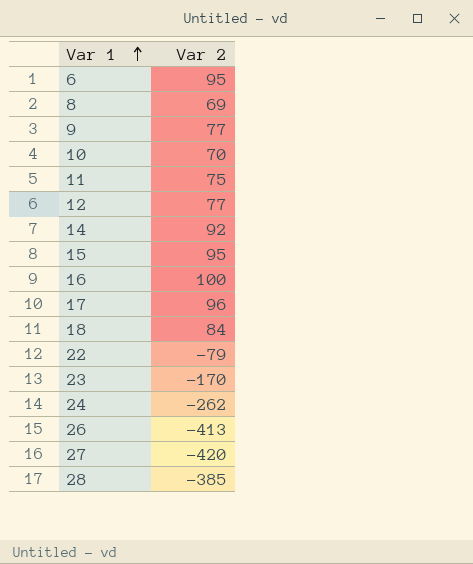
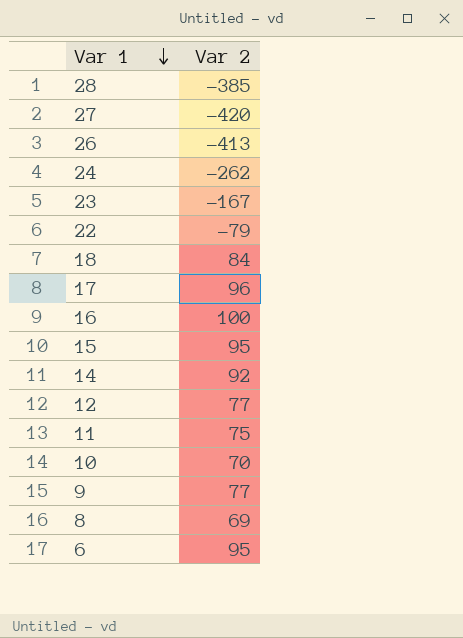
row order: Var 1 ascending -> Var 1 descending
23 | Var 2: -170 -> -167

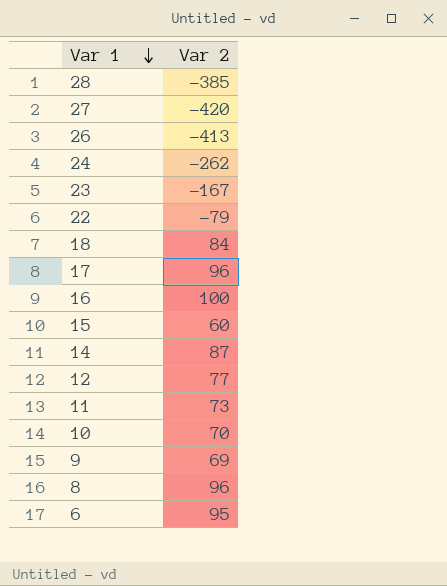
15 | Var 2: 95 -> 60
14 | Var 2: 92 -> 87
11 | Var 2: 75 -> 73
9 | Var 2: 77 -> 69
8 | Var 2: 69 -> 96

